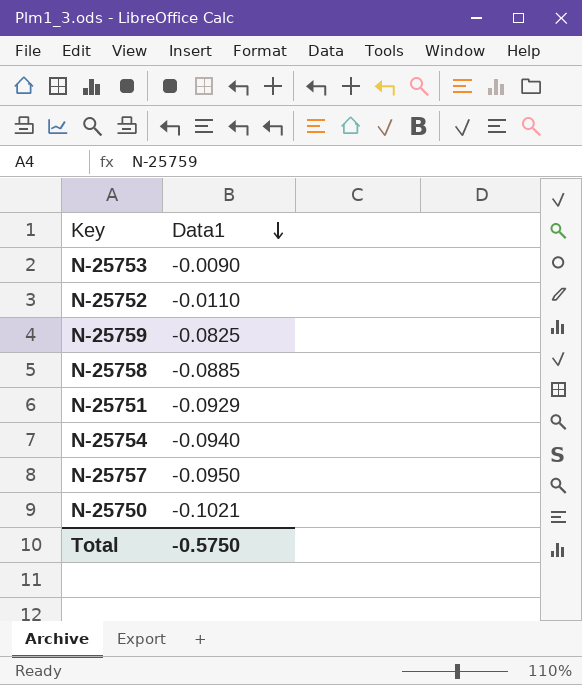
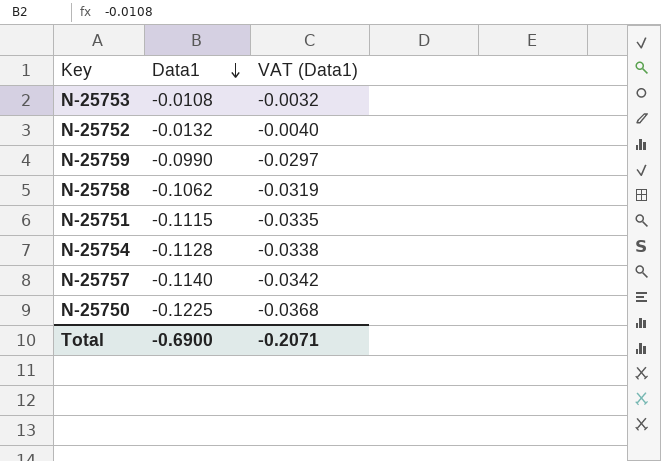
column VAT (Data1) | formula: none -> [Data1] * 0.3
N-25753 | Data1: -0.0090 -> -0.0108
N-25752 | Data1: -0.0110 -> -0.0132
N-25759 | Data1: -0.0825 -> -0.0990
N-25758 | Data1: -0.0885 -> -0.1062
N-25751 | Data1: -0.0929 -> -0.1115
N-25754 | Data1: -0.0940 -> -0.1128
N-25757 | Data1: -0.0950 -> -0.1140
N-25750 | Data1: -0.1021 -> -0.1225
Total | Data1: -0.5750 -> -0.6900

